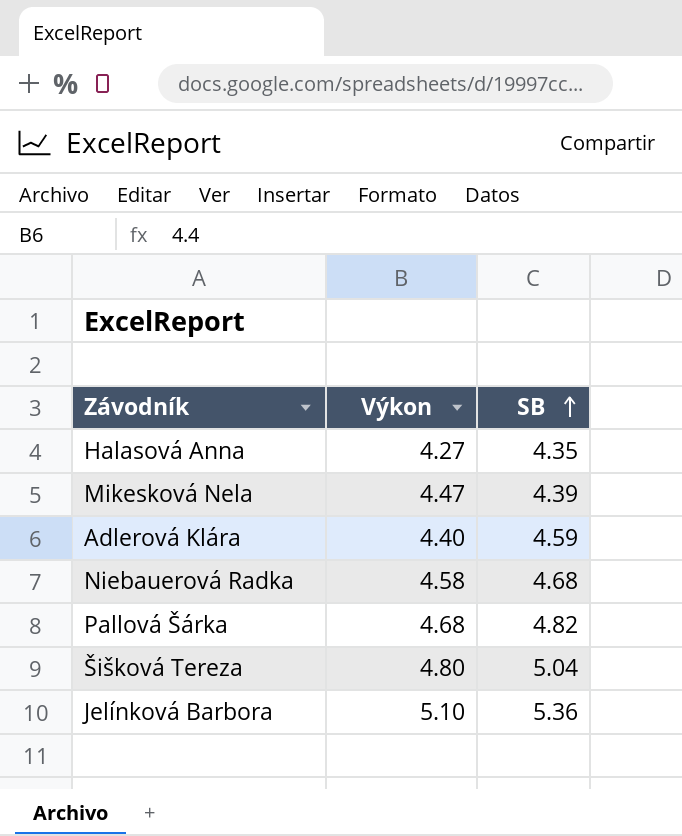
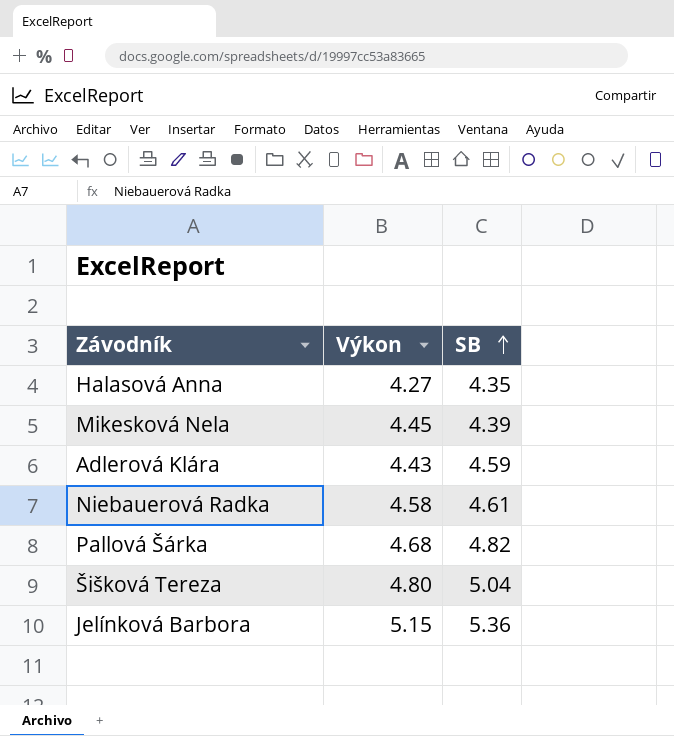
Mikesková Nela | Výkon: 4.47 -> 4.45
Adlerová Klára | Výkon: 4.40 -> 4.43
Niebauerová Radka | SB: 4.68 -> 4.61
Jelínková Barbora | Výkon: 5.10 -> 5.15

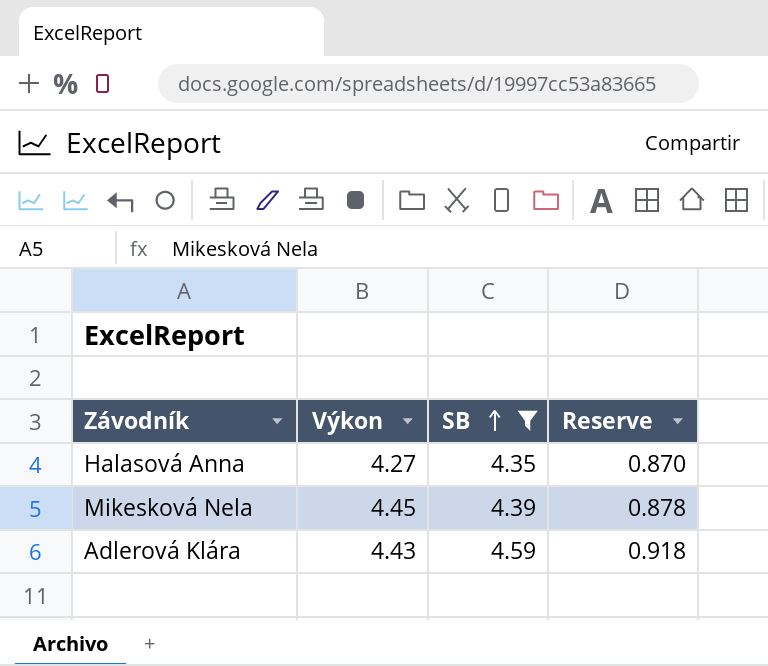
filter: none -> SB <= 4.59
column Reserve | formula: none -> [SB] * 0.2

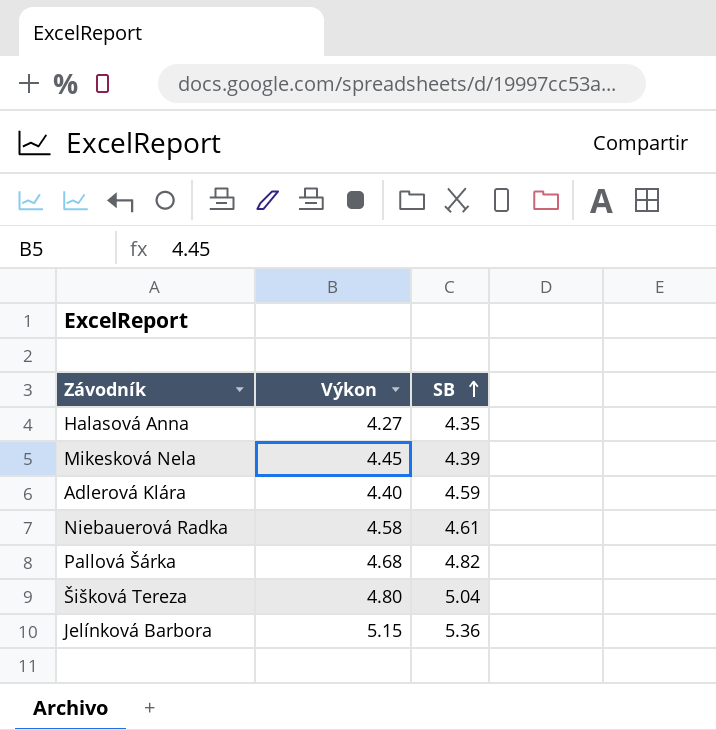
filter: SB <= 4.59 -> none
column Reserve | formula: [SB] * 0.2 -> none
Adlerová Klára | Výkon: 4.43 -> 4.40

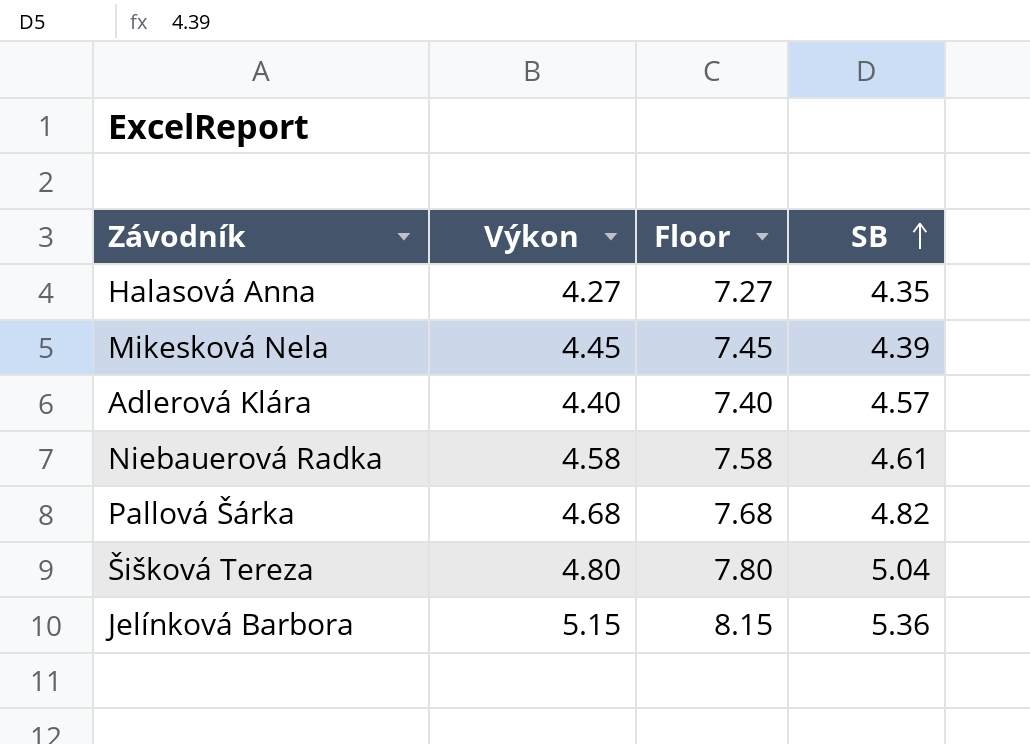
column Floor | formula: none -> [Výkon] + 3
Adlerová Klára | SB: 4.59 -> 4.57

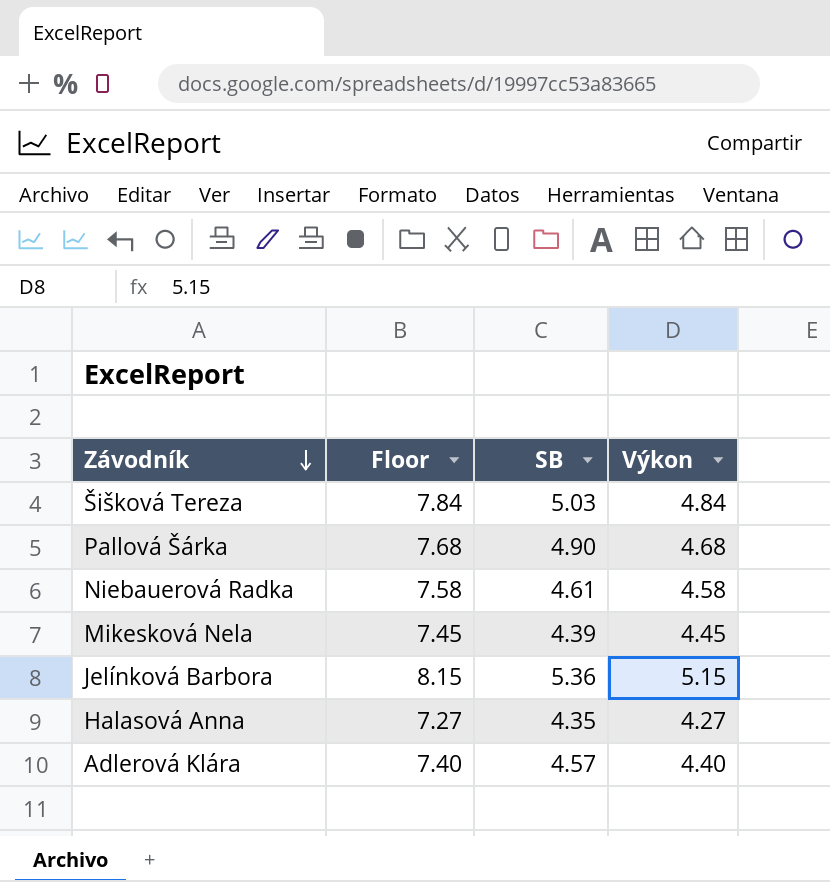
row order: SB ascending -> Závodník descending
column Výkon | position: 2 -> 4
Šišková Tereza | Floor: 7.80 -> 7.84
Šišková Tereza | SB: 5.04 -> 5.03
Šišková Tereza | Výkon: 4.80 -> 4.84
Pallová Šárka | SB: 4.82 -> 4.90

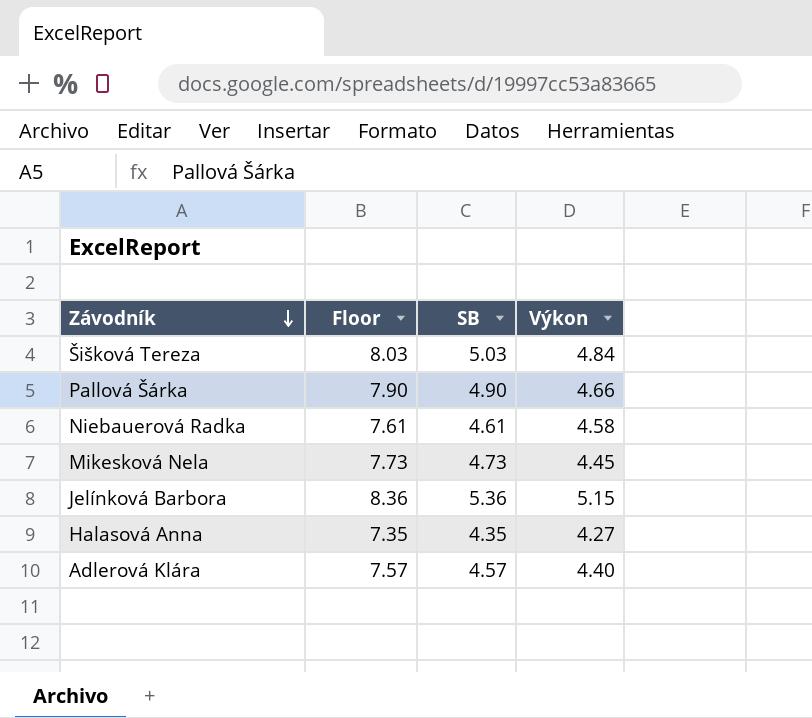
column Floor | formula: [Výkon] + 3 -> [SB] + 3
Pallová Šárka | Výkon: 4.68 -> 4.66
Mikesková Nela | SB: 4.39 -> 4.73

